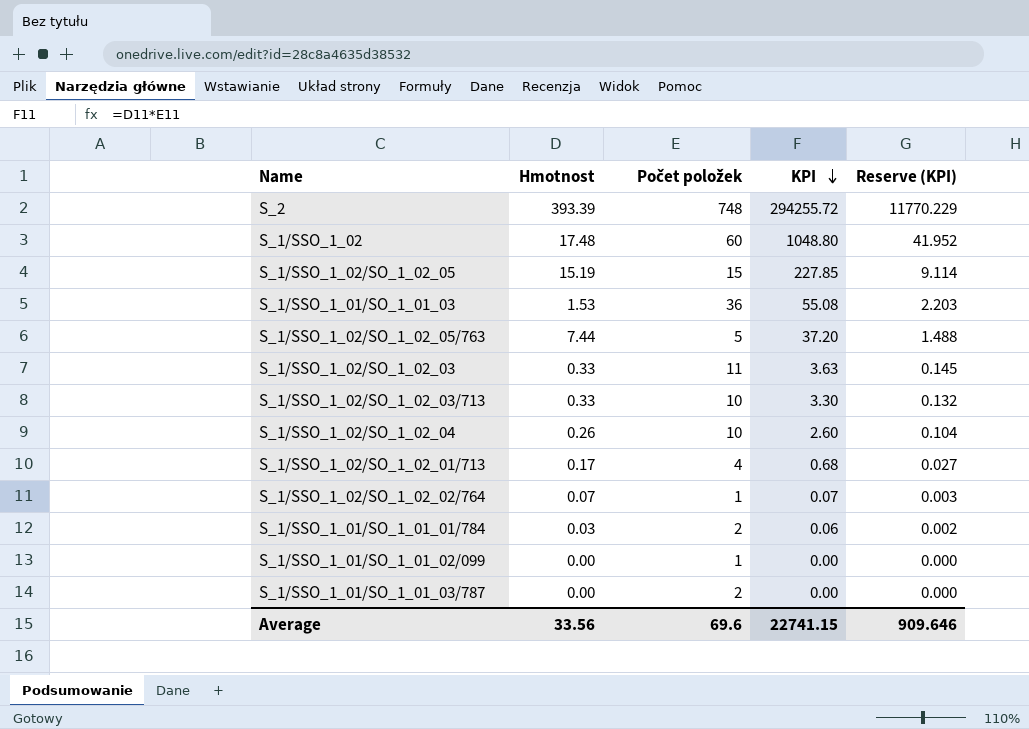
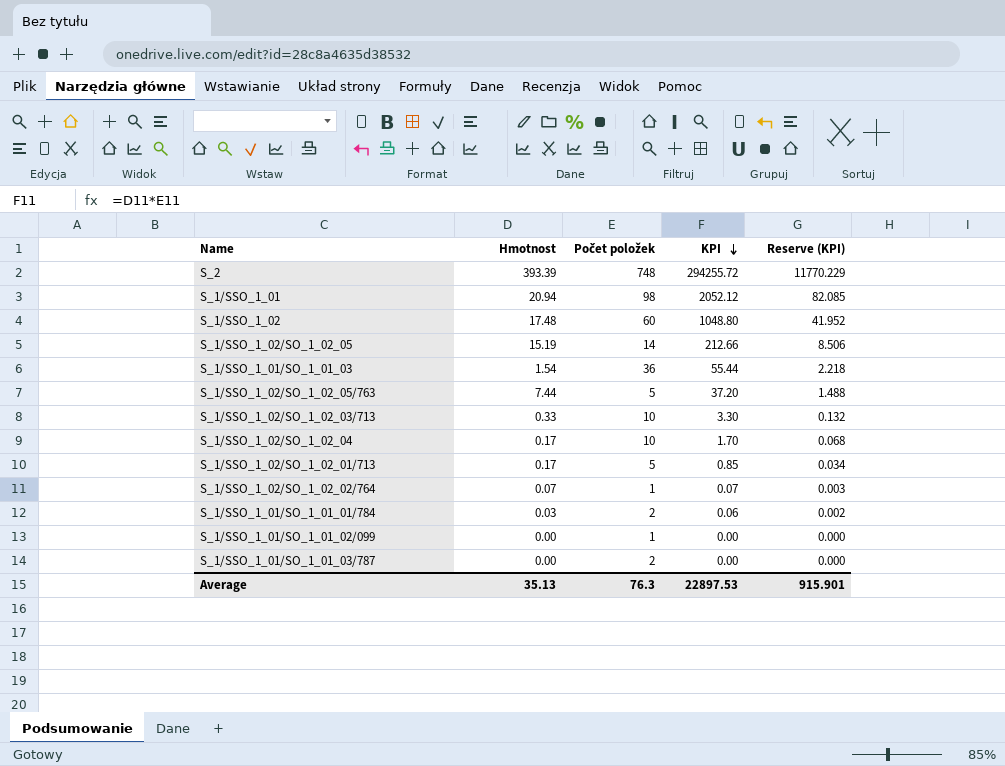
row S_1/SSO_1_02/SO_1_02_03: 0.33 | 11 | 3.63 | 0.145 -> none
row S_1/SSO_1_01: none -> 20.94 | 98 | 2052.12 | 82.085
S_1/SSO_1_02/SO_1_02_05 | Počet položek: 15 -> 14
S_1/SSO_1_02/SO_1_02_05 | KPI: 227.85 -> 212.66
S_1/SSO_1_02/SO_1_02_05 | Reserve (KPI): 9.114 -> 8.506
S_1/SSO_1_01/SO_1_01_03 | Hmotnost: 1.53 -> 1.54
S_1/SSO_1_01/SO_1_01_03 | KPI: 55.08 -> 55.44
S_1/SSO_1_01/SO_1_01_03 | Reserve (KPI): 2.203 -> 2.218
S_1/SSO_1_02/SO_1_02_04 | Hmotnost: 0.26 -> 0.17
S_1/SSO_1_02/SO_1_02_04 | KPI: 2.60 -> 1.70
S_1/SSO_1_02/SO_1_02_04 | Reserve (KPI): 0.104 -> 0.068
S_1/SSO_1_02/SO_1_02_01/713 | Počet položek: 4 -> 5
S_1/SSO_1_02/SO_1_02_01/713 | KPI: 0.68 -> 0.85
S_1/SSO_1_02/SO_1_02_01/713 | Reserve (KPI): 0.027 -> 0.034
Average | Hmotnost: 33.56 -> 35.13
Average | Počet položek: 69.6 -> 76.3
Average | KPI: 22741.15 -> 22897.53
Average | Reserve (KPI): 909.646 -> 915.901

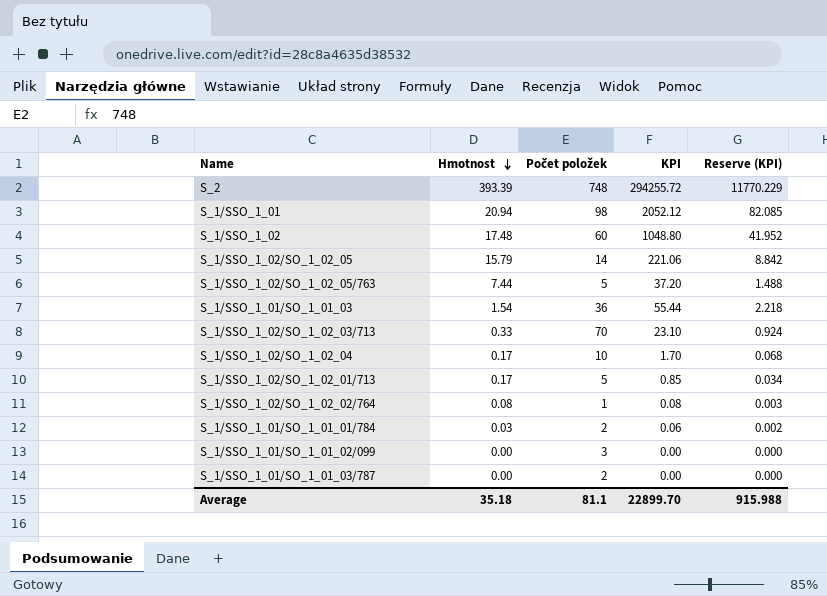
row order: KPI descending -> Hmotnost descending
S_1/SSO_1_02/SO_1_02_05 | Hmotnost: 15.19 -> 15.79
S_1/SSO_1_02/SO_1_02_05 | KPI: 212.66 -> 221.06
S_1/SSO_1_02/SO_1_02_05 | Reserve (KPI): 8.506 -> 8.842
S_1/SSO_1_02/SO_1_02_03/713 | Počet položek: 10 -> 70
S_1/SSO_1_02/SO_1_02_03/713 | KPI: 3.30 -> 23.10
S_1/SSO_1_02/SO_1_02_03/713 | Reserve (KPI): 0.132 -> 0.924
S_1/SSO_1_02/SO_1_02_02/764 | Hmotnost: 0.07 -> 0.08
S_1/SSO_1_02/SO_1_02_02/764 | KPI: 0.07 -> 0.08
S_1/SSO_1_01/SO_1_01_02/099 | Počet položek: 1 -> 3
Average | Hmotnost: 35.13 -> 35.18
Average | Počet položek: 76.3 -> 81.1
Average | KPI: 22897.53 -> 22899.70
Average | Reserve (KPI): 915.901 -> 915.988

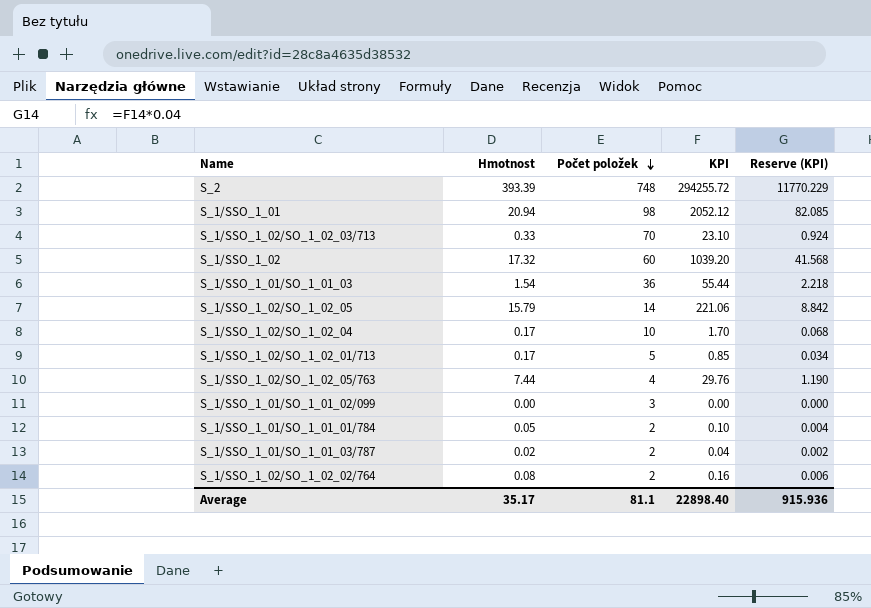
row order: Hmotnost descending -> Počet položek descending
S_1/SSO_1_02 | Hmotnost: 17.48 -> 17.32
S_1/SSO_1_02 | KPI: 1048.80 -> 1039.20
S_1/SSO_1_02 | Reserve (KPI): 41.952 -> 41.568
S_1/SSO_1_02/SO_1_02_05/763 | Počet položek: 5 -> 4
S_1/SSO_1_02/SO_1_02_05/763 | KPI: 37.20 -> 29.76
S_1/SSO_1_02/SO_1_02_05/763 | Reserve (KPI): 1.488 -> 1.190
S_1/SSO_1_01/SO_1_01_01/784 | Hmotnost: 0.03 -> 0.05
S_1/SSO_1_01/SO_1_01_01/784 | KPI: 0.06 -> 0.10
S_1/SSO_1_01/SO_1_01_01/784 | Reserve (KPI): 0.002 -> 0.004
S_1/SSO_1_01/SO_1_01_03/787 | Hmotnost: 0.00 -> 0.02
S_1/SSO_1_01/SO_1_01_03/787 | KPI: 0.00 -> 0.04
S_1/SSO_1_01/SO_1_01_03/787 | Reserve (KPI): 0.000 -> 0.002
S_1/SSO_1_02/SO_1_02_02/764 | Počet položek: 1 -> 2
S_1/SSO_1_02/SO_1_02_02/764 | KPI: 0.08 -> 0.16
S_1/SSO_1_02/SO_1_02_02/764 | Reserve (KPI): 0.003 -> 0.006
Average | Hmotnost: 35.18 -> 35.17
Average | KPI: 22899.70 -> 22898.40
Average | Reserve (KPI): 915.988 -> 915.936

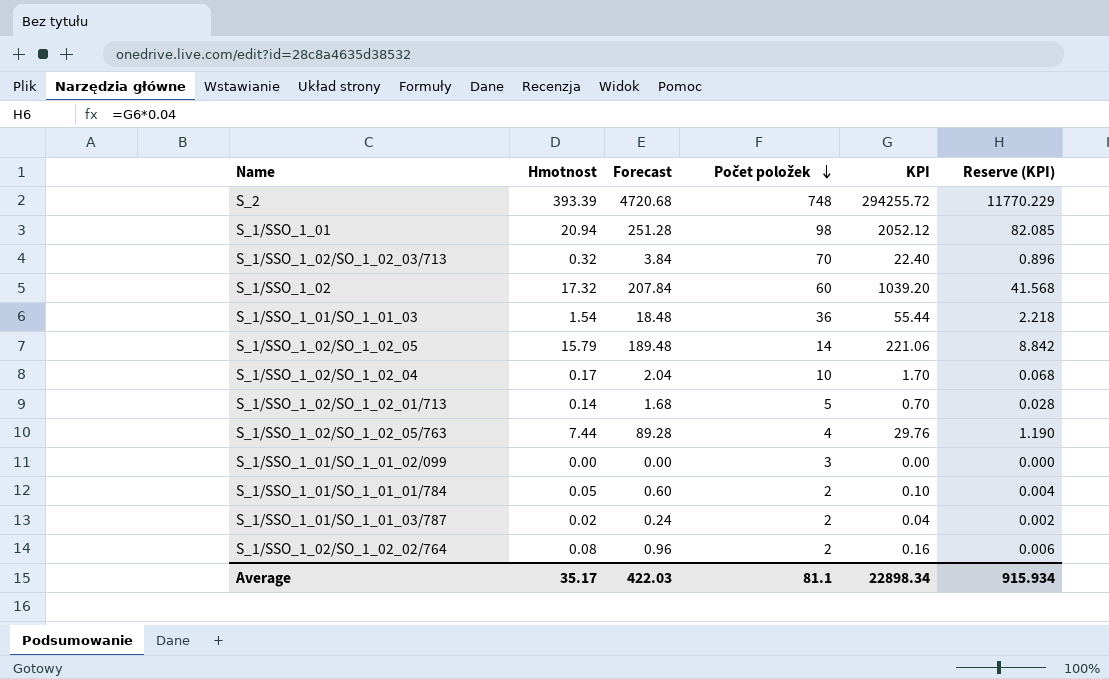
column Forecast | formula: none -> [Hmotnost] * 12
S_1/SSO_1_02/SO_1_02_03/713 | Hmotnost: 0.33 -> 0.32
S_1/SSO_1_02/SO_1_02_03/713 | KPI: 23.10 -> 22.40
S_1/SSO_1_02/SO_1_02_03/713 | Reserve (KPI): 0.924 -> 0.896
S_1/SSO_1_02/SO_1_02_01/713 | Hmotnost: 0.17 -> 0.14
S_1/SSO_1_02/SO_1_02_01/713 | KPI: 0.85 -> 0.70
S_1/SSO_1_02/SO_1_02_01/713 | Reserve (KPI): 0.034 -> 0.028
Average | KPI: 22898.40 -> 22898.34
Average | Reserve (KPI): 915.936 -> 915.934

